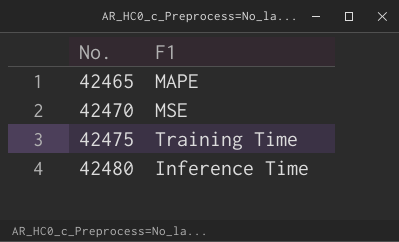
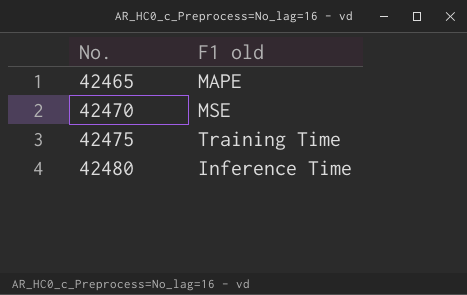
column name: F1 -> F1 old

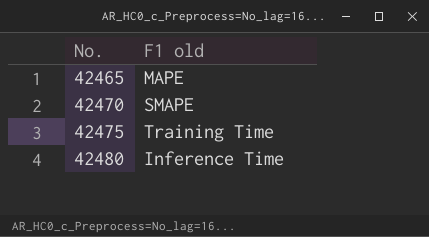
42470 | F1 old: MSE -> SMAPE

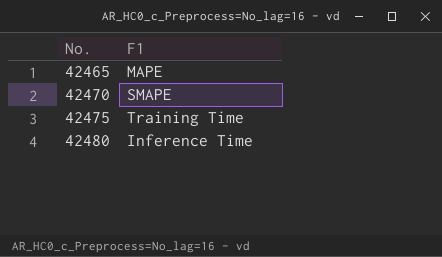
column name: F1 old -> F1

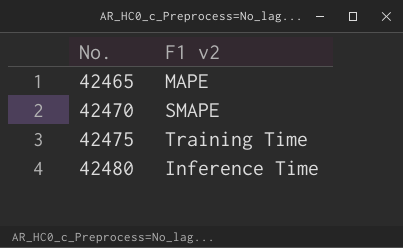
column name: F1 -> F1 v2

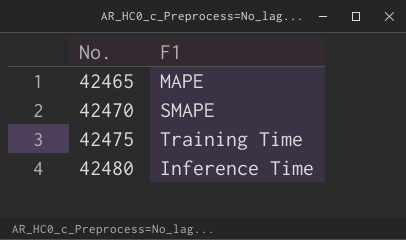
column name: F1 v2 -> F1

